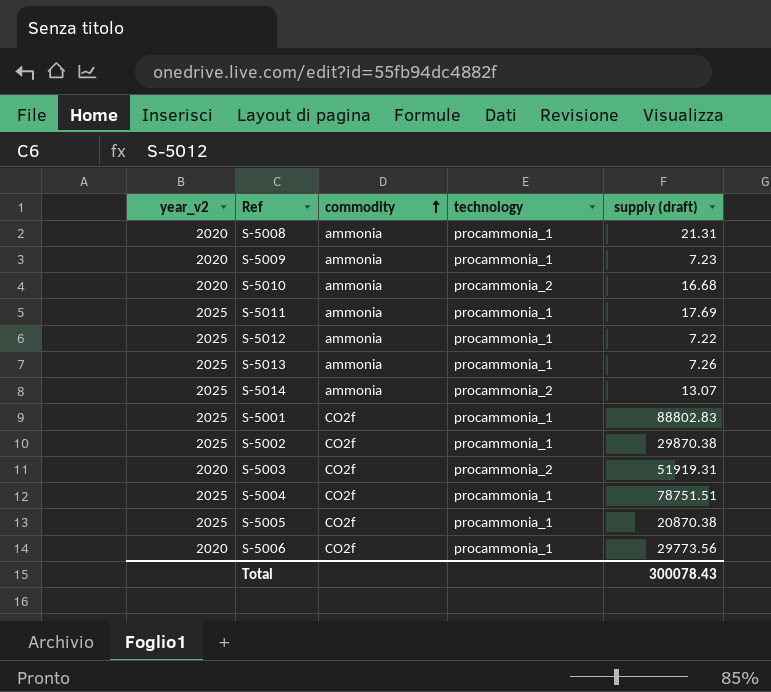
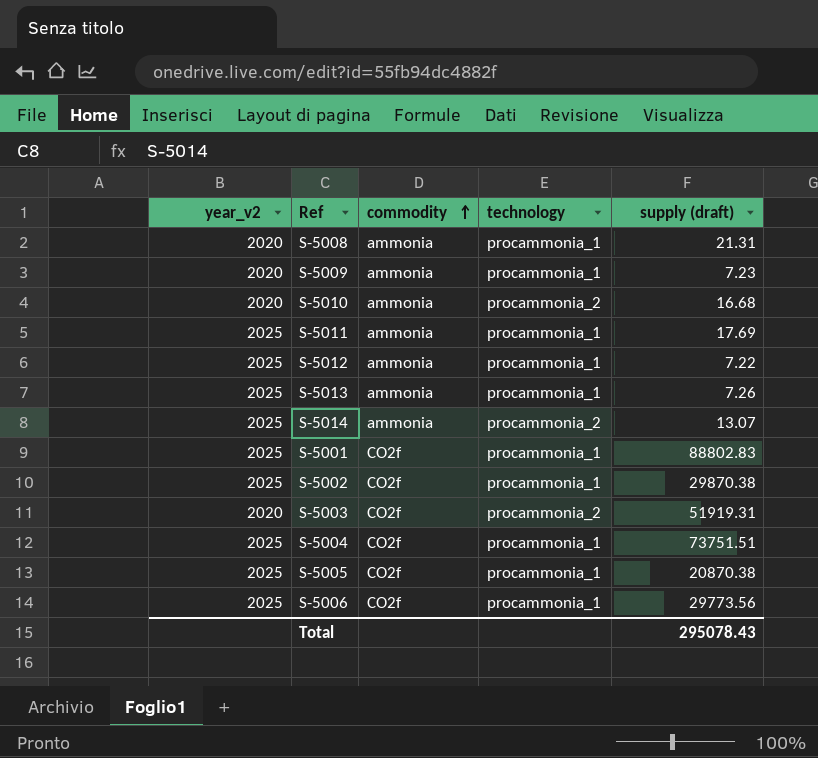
S-5004 | supply (draft): 78751.51 -> 73751.51
S-5006 | year_v2: 2020 -> 2025
Total | supply (draft): 300078.43 -> 295078.43

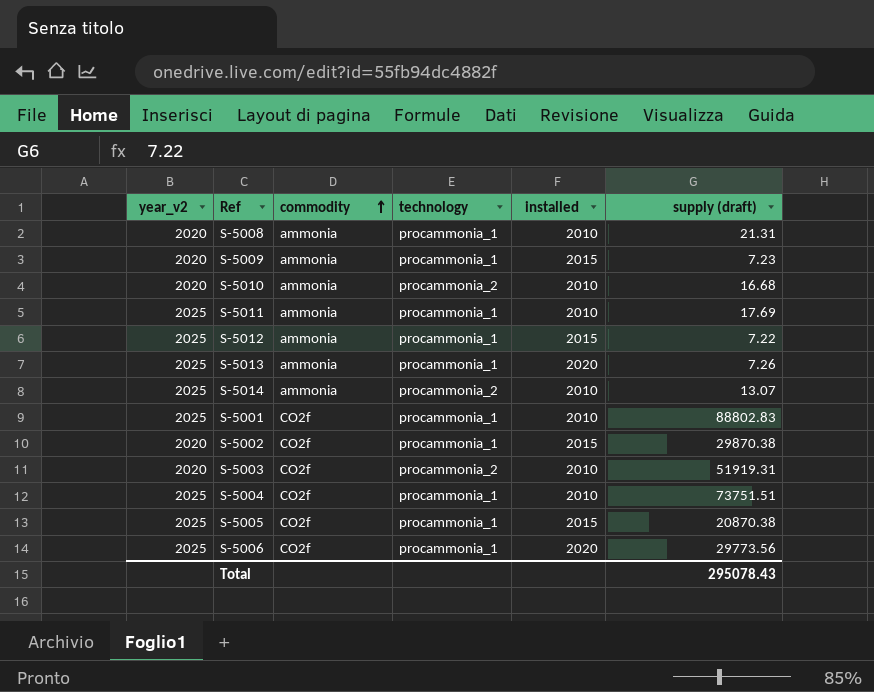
column installed | position: none -> 5
S-5002 | year_v2: 2025 -> 2020

